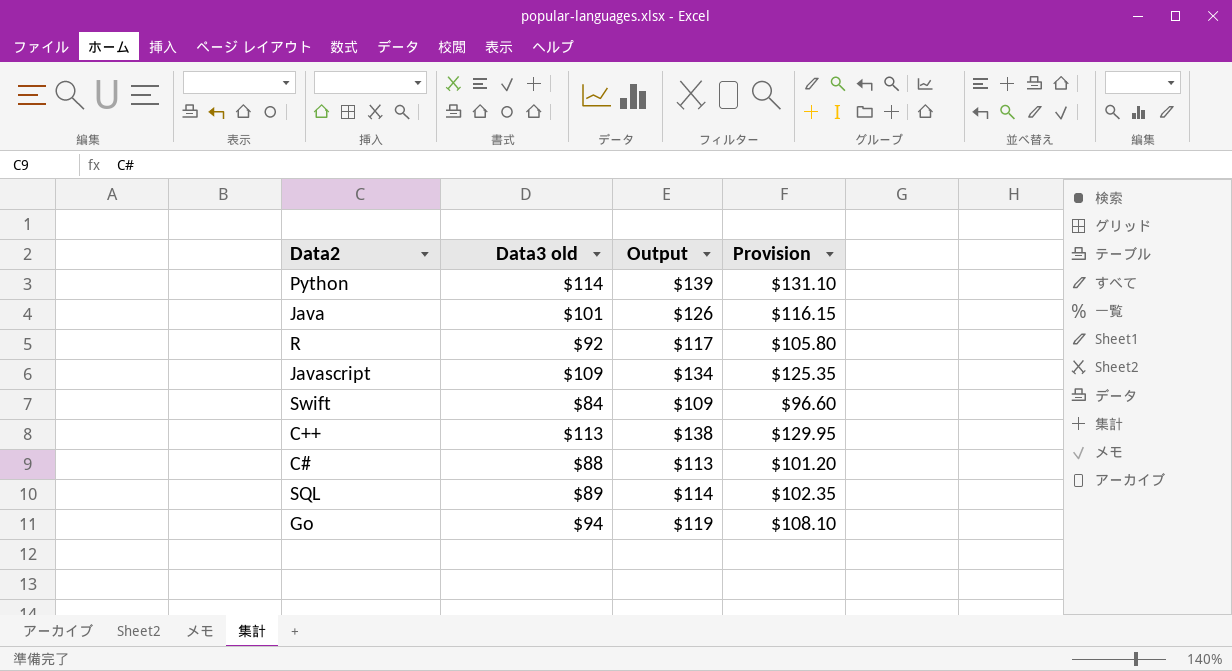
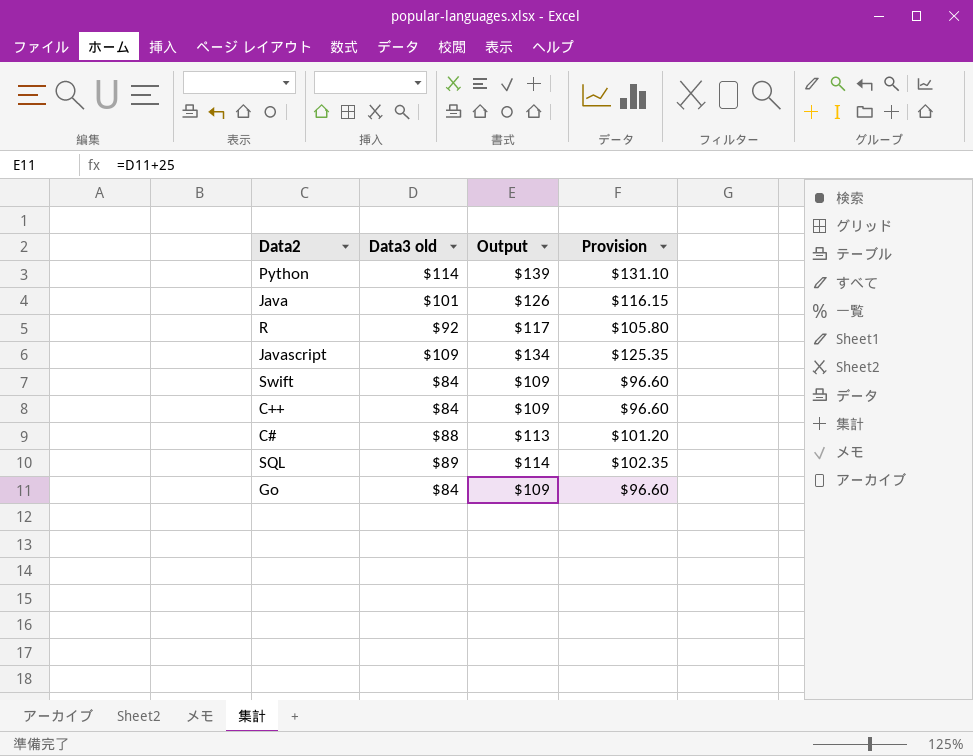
C++ | Data3 old: $113 -> $84
C++ | Output: $138 -> $109
C++ | Provision: $129.95 -> $96.60
Go | Data3 old: $94 -> $84
Go | Output: $119 -> $109
Go | Provision: $108.10 -> $96.60

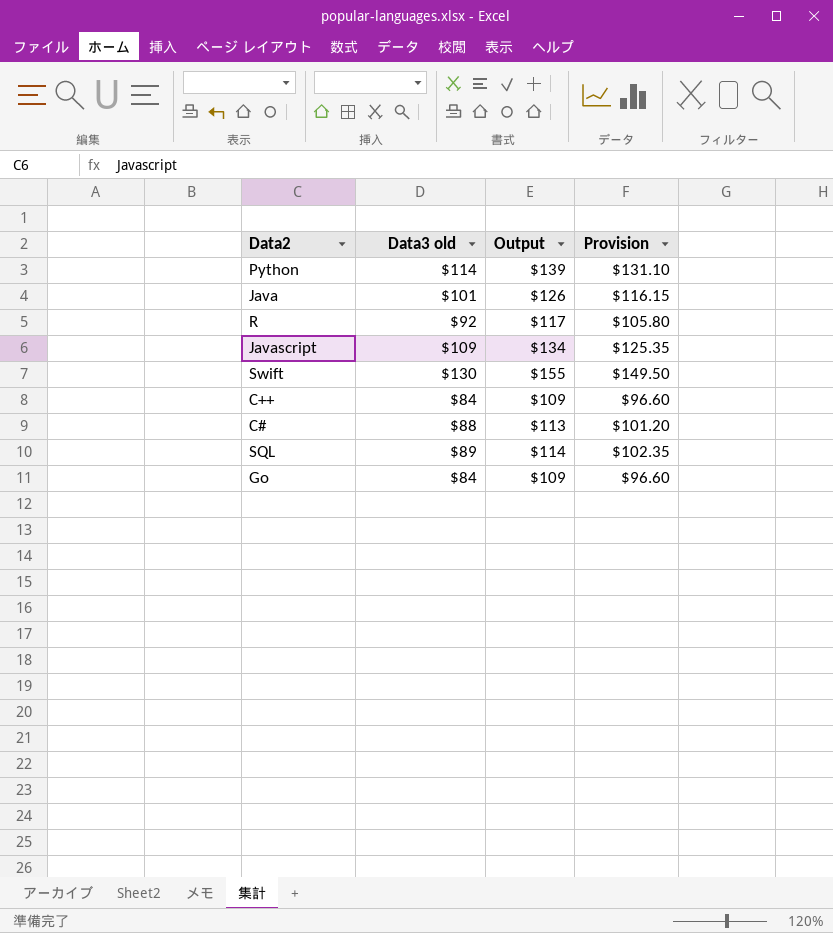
Swift | Data3 old: $84 -> $130
Swift | Output: $109 -> $155
Swift | Provision: $96.60 -> $149.50

